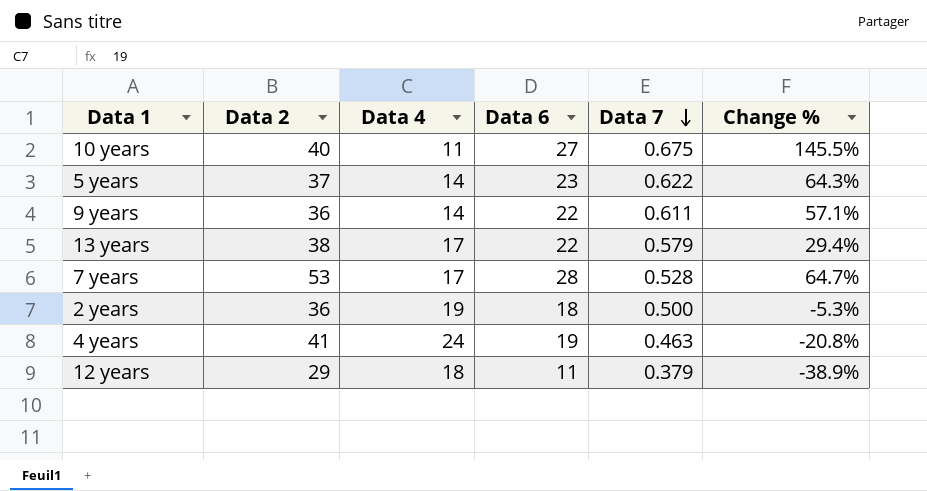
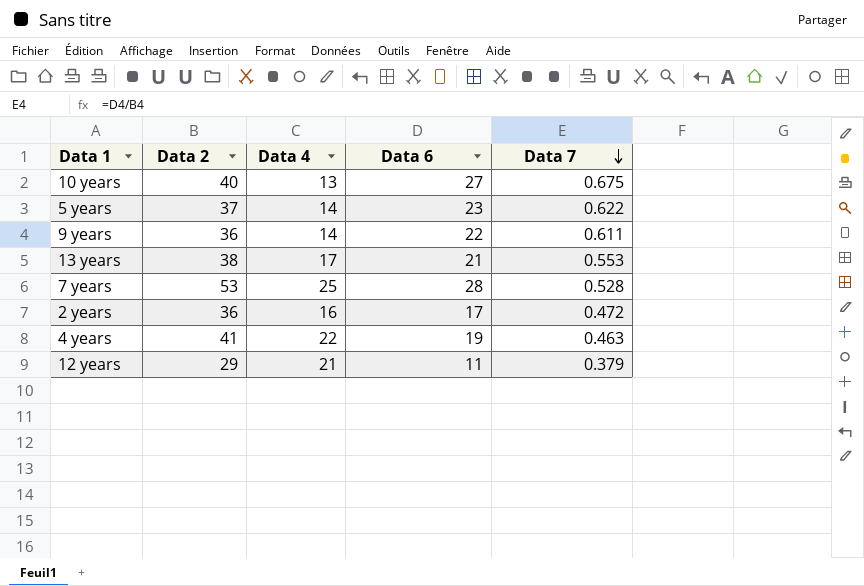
column Change % | formula: ([Data 6] - [Data 4]) / [Data 4] -> none
10 years | Data 4: 11 -> 13
13 years | Data 6: 22 -> 21
13 years | Data 7: 0.579 -> 0.553
7 years | Data 4: 17 -> 25
2 years | Data 4: 19 -> 16
2 years | Data 6: 18 -> 17
2 years | Data 7: 0.500 -> 0.472
4 years | Data 4: 24 -> 22
12 years | Data 4: 18 -> 21

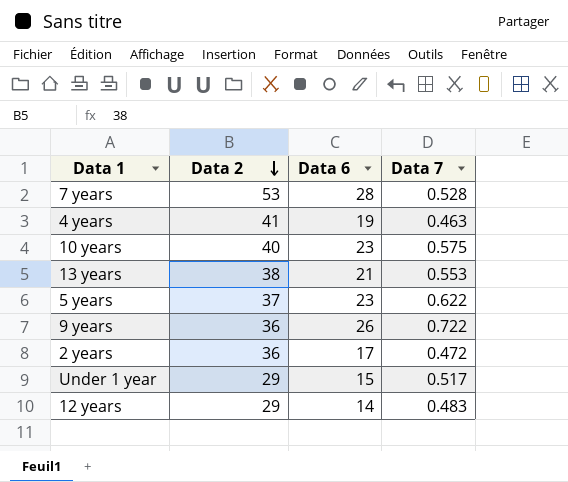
row order: Data 7 descending -> Data 2 descending
column Data 4 | position: 3 -> none
10 years | Data 6: 27 -> 23
10 years | Data 7: 0.675 -> 0.575
9 years | Data 6: 22 -> 26
9 years | Data 7: 0.611 -> 0.722
row Under 1 year: none -> 29 | 15 | 0.517
12 years | Data 6: 11 -> 14
12 years | Data 7: 0.379 -> 0.483

